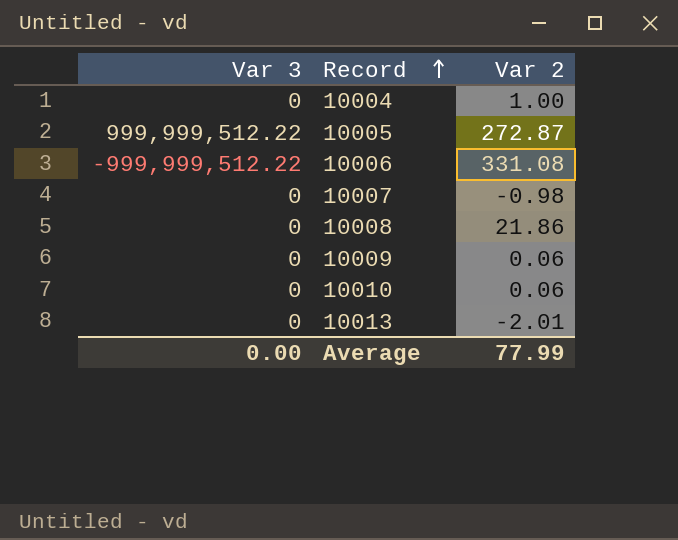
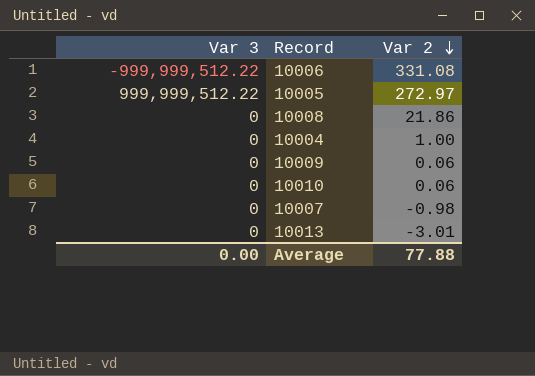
row order: Record ascending -> Var 2 descending
10005 | Var 2: 272.87 -> 272.97
10013 | Var 2: -2.01 -> -3.01
Average | Var 2: 77.99 -> 77.88

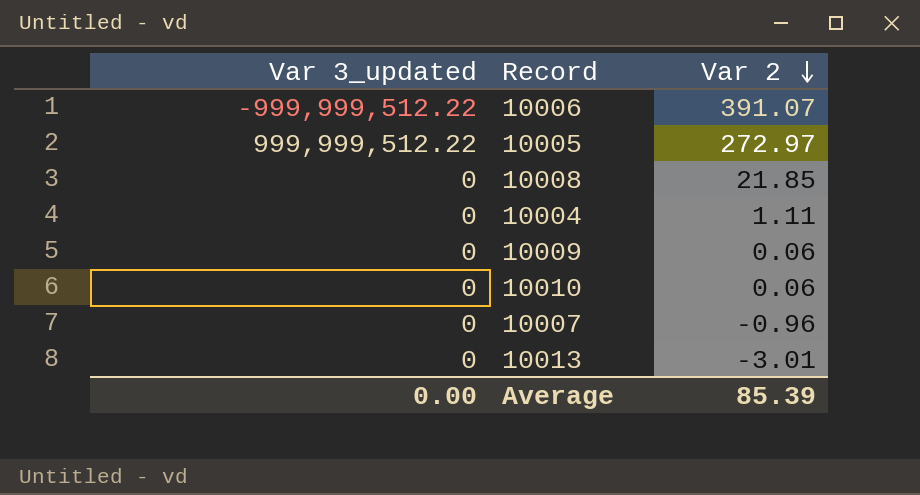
column name: Var 3 -> Var 3_updated
10006 | Var 2: 331.08 -> 391.07
10008 | Var 2: 21.86 -> 21.85
10004 | Var 2: 1.00 -> 1.11
10007 | Var 2: -0.98 -> -0.96
Average | Var 2: 77.88 -> 85.39

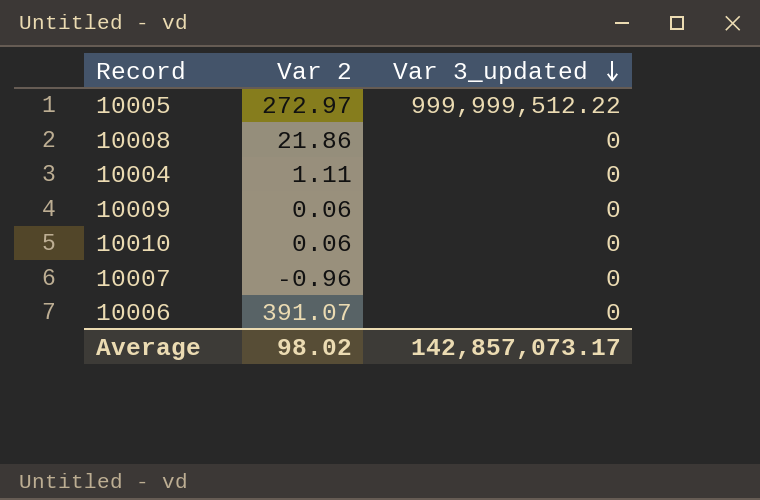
row order: Var 2 descending -> Var 3_updated descending
column Var 3_updated | position: 1 -> 3
row 10013: 0 | -3.01 -> none
10008 | Var 2: 21.85 -> 21.86
10006 | Var 3_updated: -999,999,512.22 -> 0
Average | Var 2: 85.39 -> 98.02
Average | Var 3_updated: 0.00 -> 142,857,073.17

